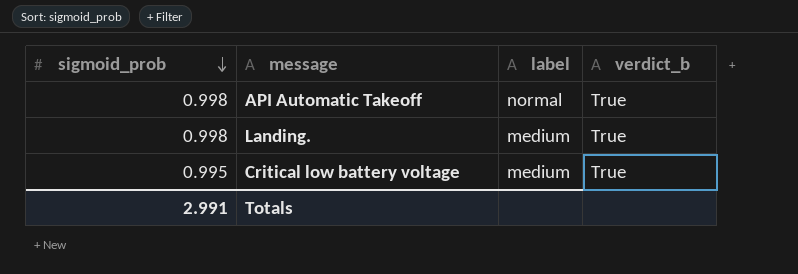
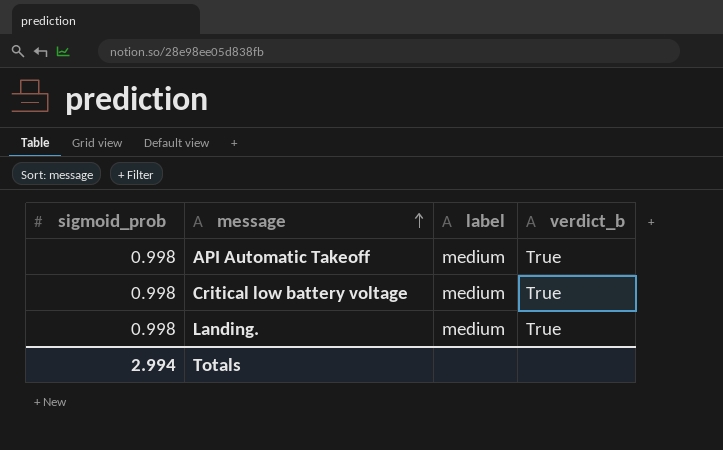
row order: sigmoid_prob descending -> message ascending
API Automatic Takeoff | label: normal -> medium
Critical low battery voltage | sigmoid_prob: 0.995 -> 0.998
Totals | sigmoid_prob: 2.991 -> 2.994

